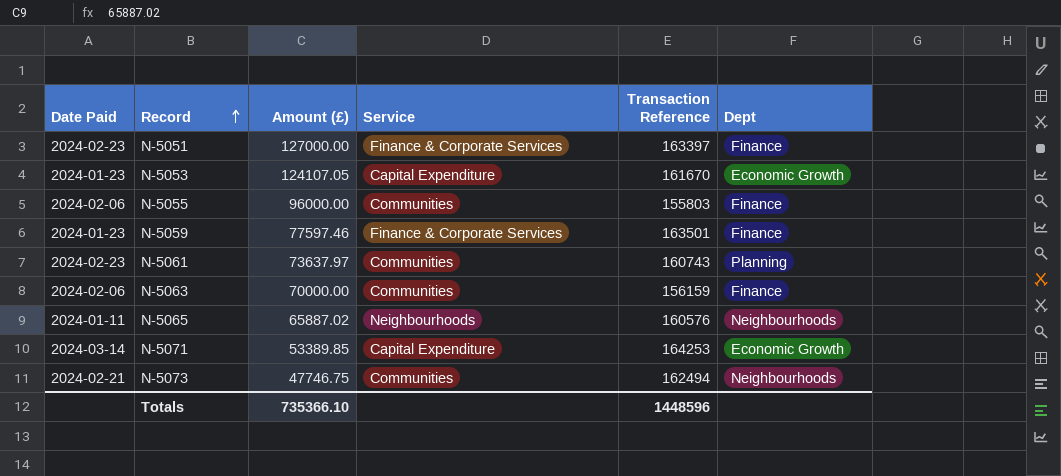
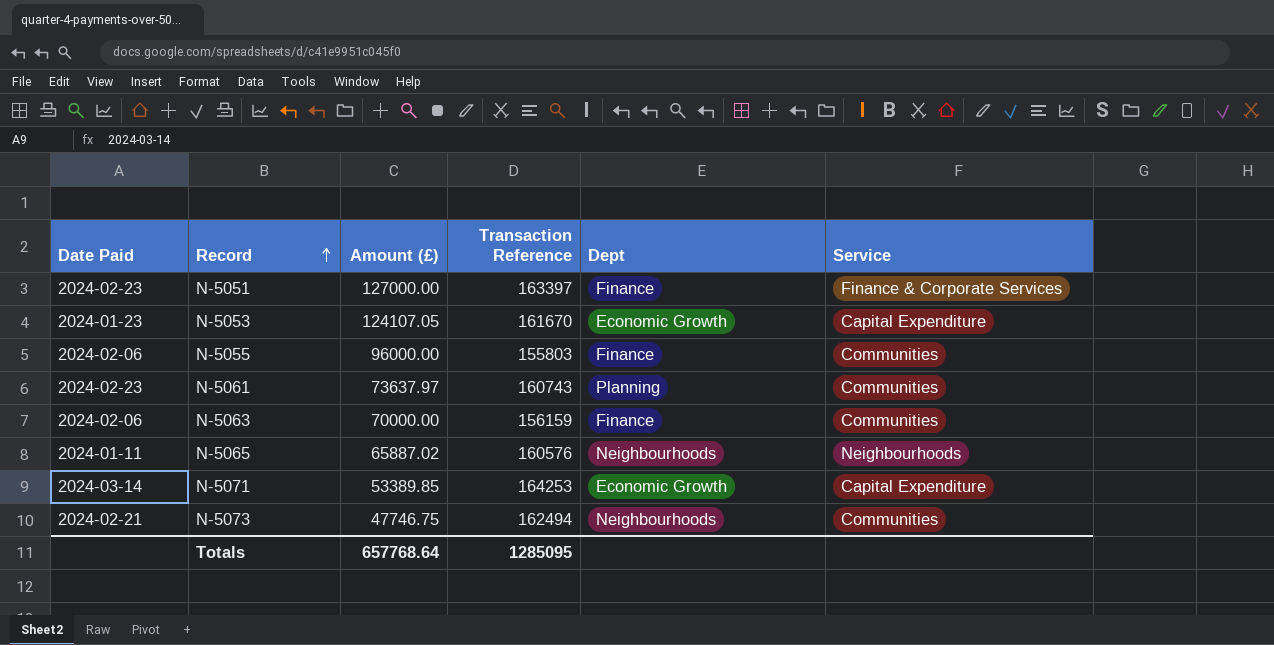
column Service | position: 4 -> 6
row N-5059: 2024-01-23 | 77597.46 | Finance & Corporate Services | 163501 | Finance -> none
Totals | Amount (£): 735366.10 -> 657768.64
Totals | Transaction Reference: 1448596 -> 1285095

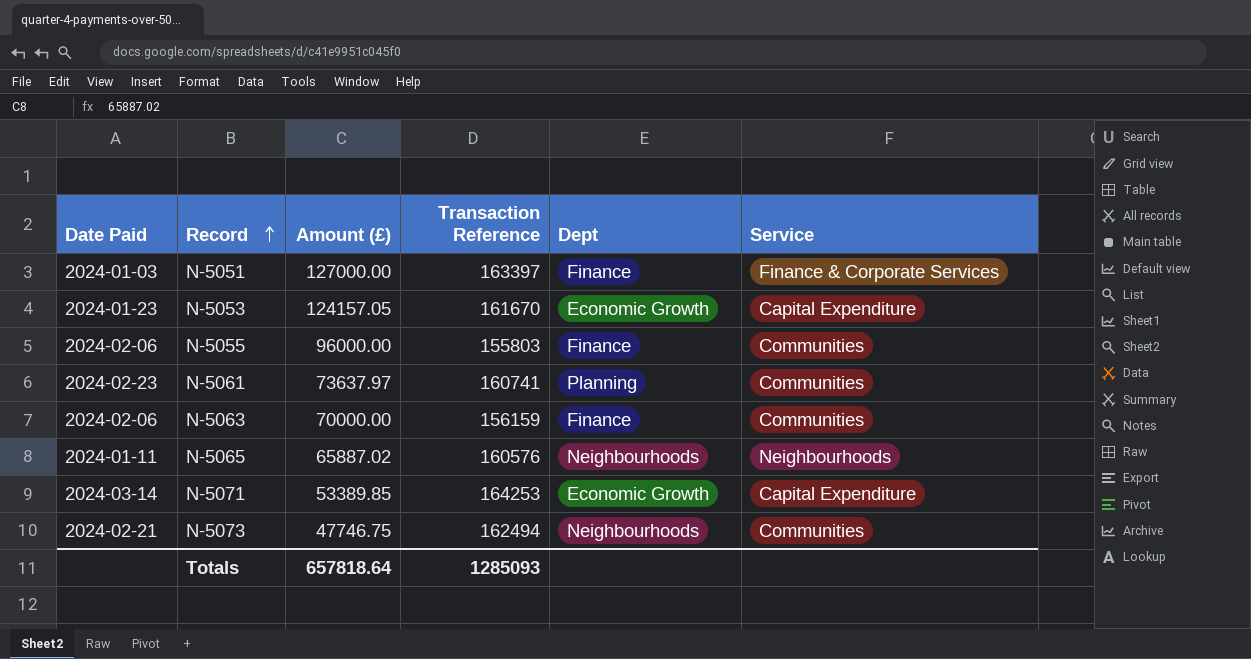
N-5051 | Date Paid: 2024-02-23 -> 2024-01-03
N-5053 | Amount (£): 124107.05 -> 124157.05
N-5061 | Transaction Reference: 160743 -> 160741
Totals | Amount (£): 657768.64 -> 657818.64
Totals | Transaction Reference: 1285095 -> 1285093

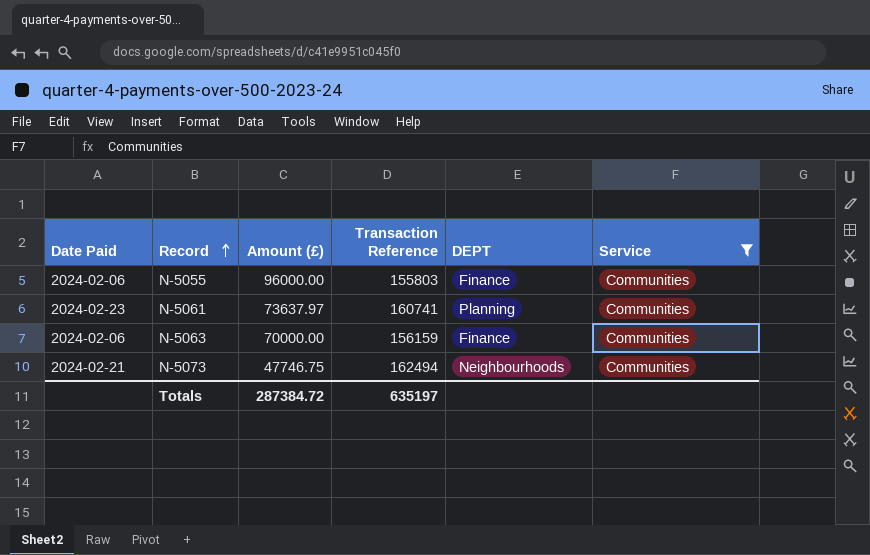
filter: none -> Service = Communities
column name: Dept -> DEPT
Totals | Amount (£): 657818.64 -> 287384.72
Totals | Transaction Reference: 1285093 -> 635197

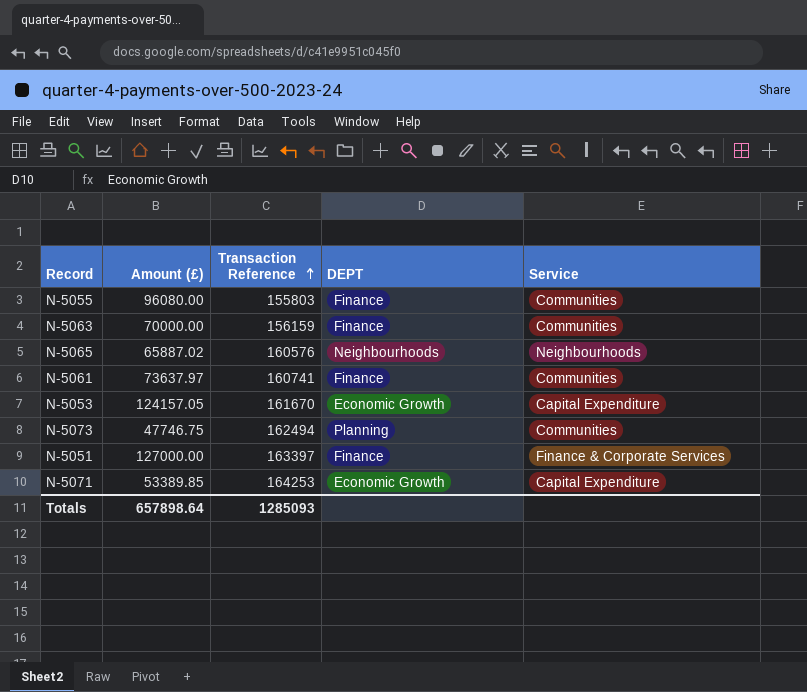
filter: Service = Communities -> none
row order: Record ascending -> Transaction Reference ascending
column Date Paid | position: 1 -> none
N-5055 | Amount (£): 96000.00 -> 96080.00
N-5061 | DEPT: Planning -> Finance
N-5073 | DEPT: Neighbourhoods -> Planning
Totals | Amount (£): 287384.72 -> 657898.64
Totals | Transaction Reference: 635197 -> 1285093

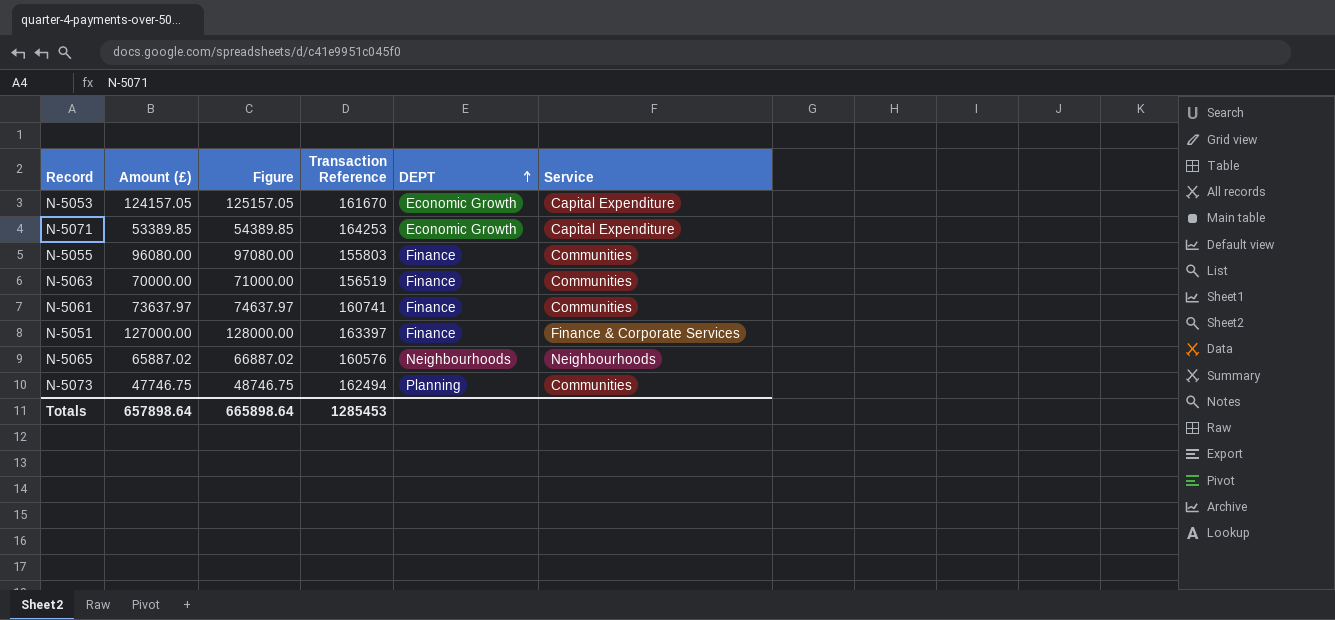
row order: Transaction Reference ascending -> DEPT ascending
column Figure | formula: none -> [Amount (£)] + 1000
N-5063 | Transaction Reference: 156159 -> 156519
Totals | Transaction Reference: 1285093 -> 1285453

